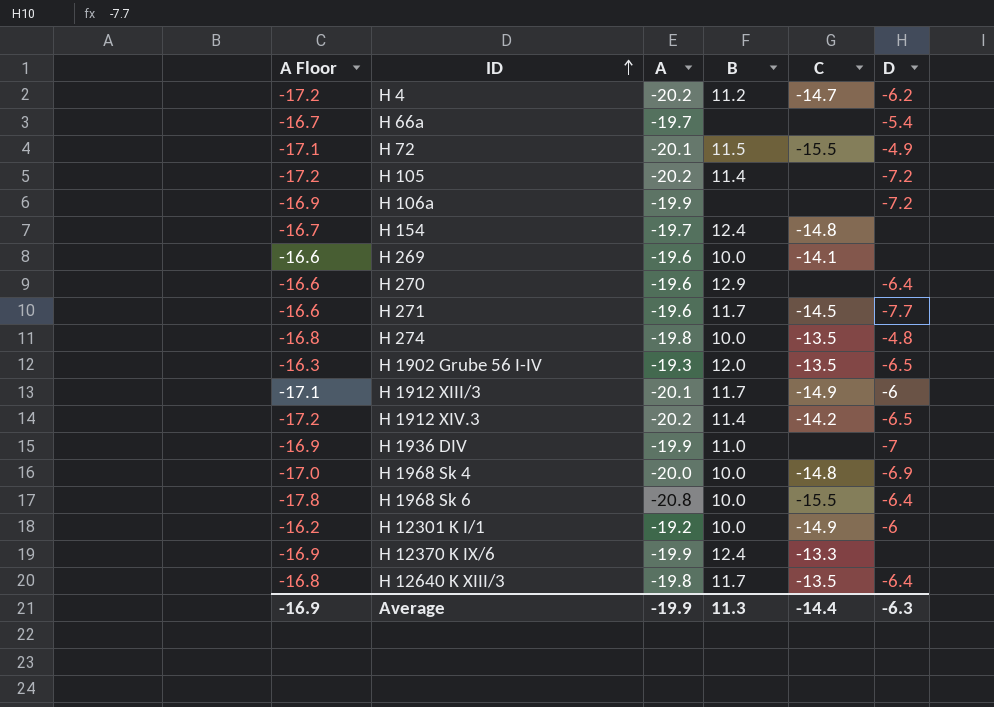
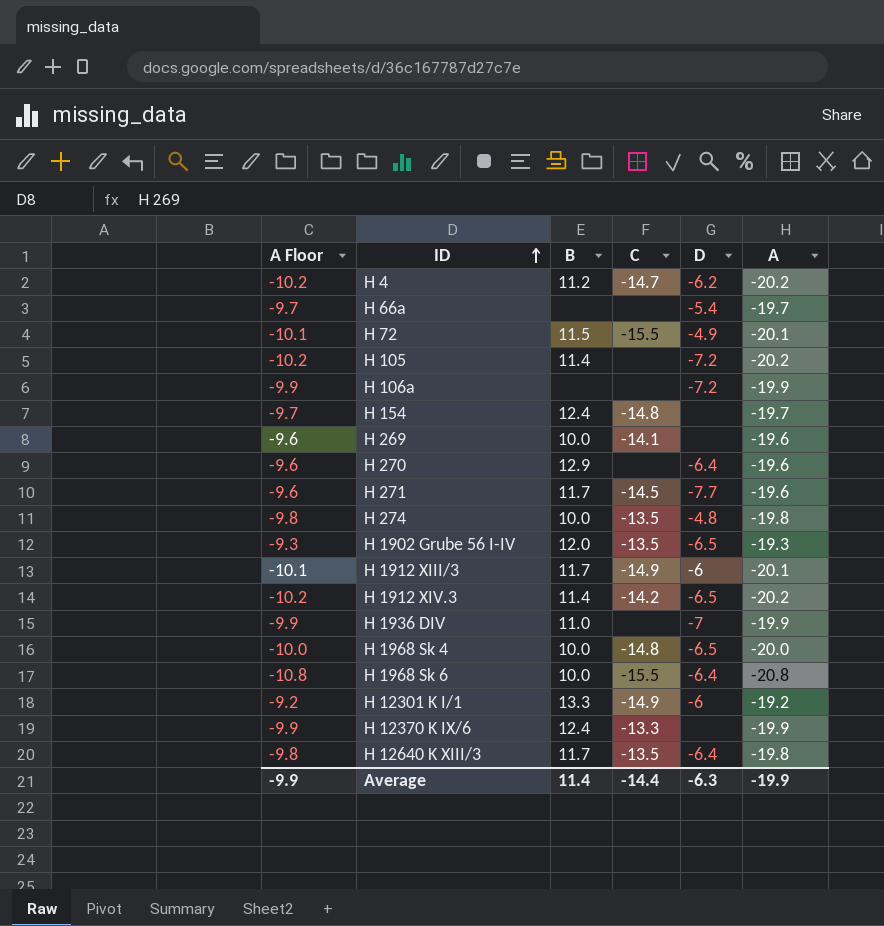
column A Floor | formula: [A] + 3 -> [A] + 10
column A | position: 3 -> 6
H 1968 Sk 4 | D: -6.9 -> -6.5
H 12301 K I/1 | B: 10.0 -> 13.3
Average | A Floor: -16.9 -> -9.9
Average | B: 11.3 -> 11.4

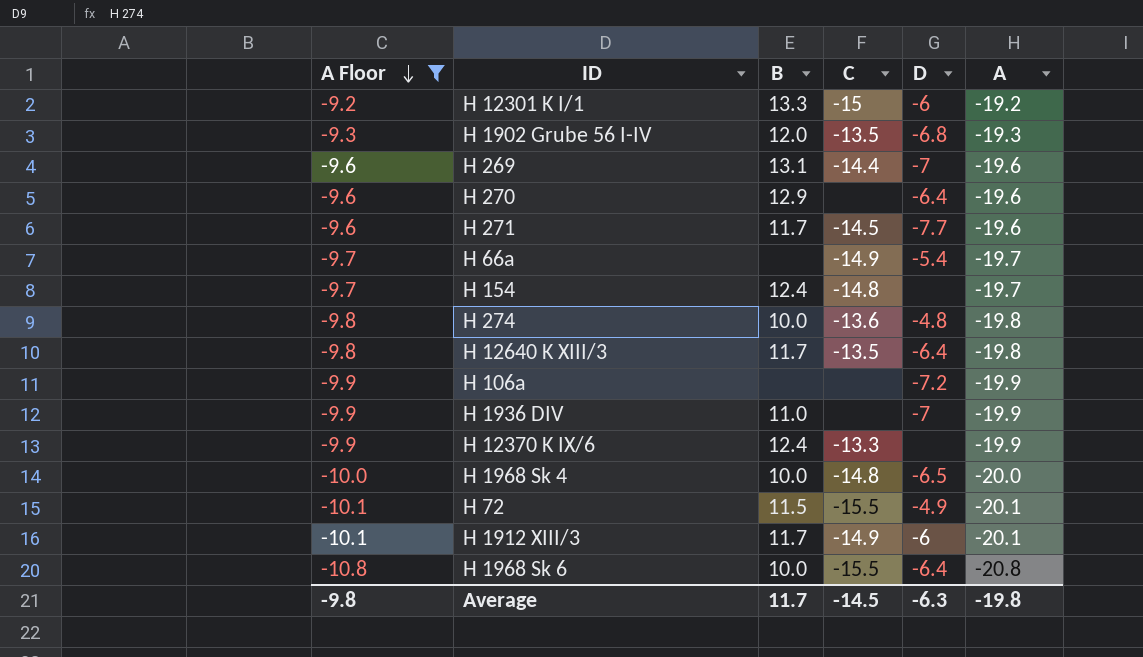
filter: none -> A Floor != -10.2
row order: ID ascending -> A Floor descending
H 12301 K I/1 | C: -14.9 -> -15
H 1902 Grube 56 I-IV | D: -6.5 -> -6.8
H 269 | B: 10.0 -> 13.1
H 269 | C: -14.1 -> -14.4
H 269 | D: none -> -7
H 66a | C: none -> -14.9
H 274 | C: -13.5 -> -13.6
Average | A Floor: -9.9 -> -9.8
Average | B: 11.4 -> 11.7
Average | C: -14.4 -> -14.5
Average | A: -19.9 -> -19.8

